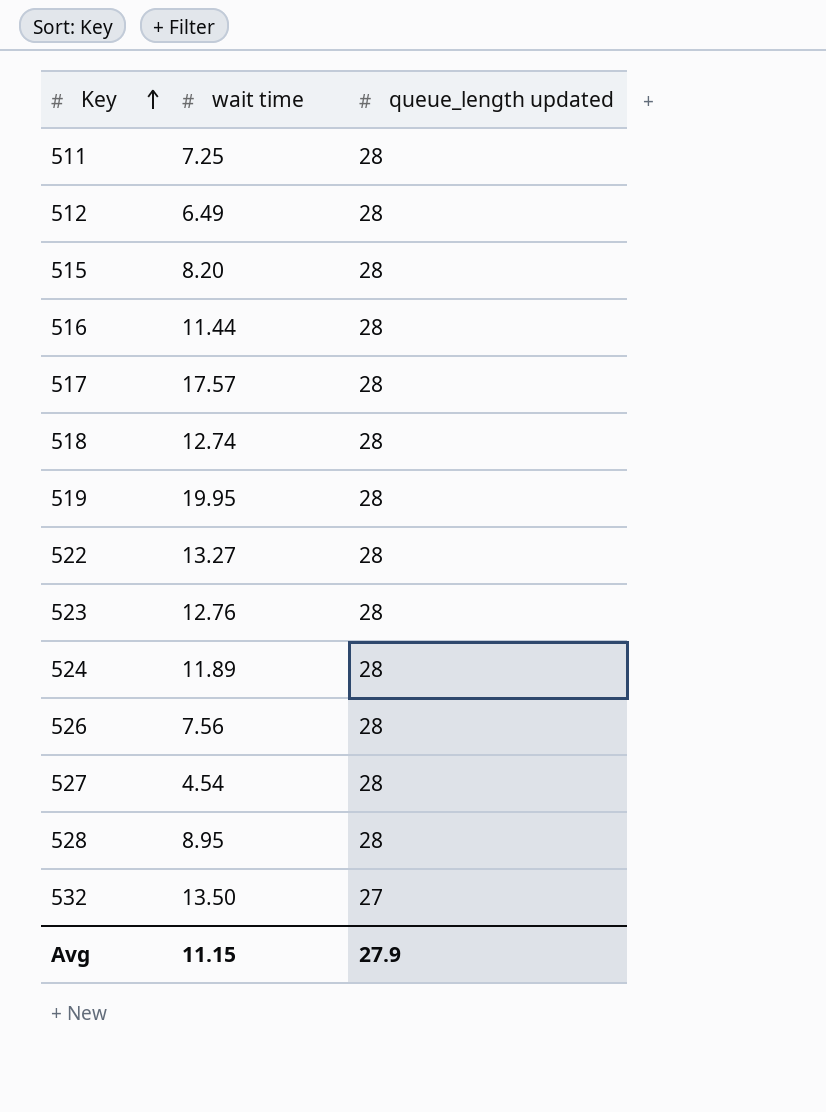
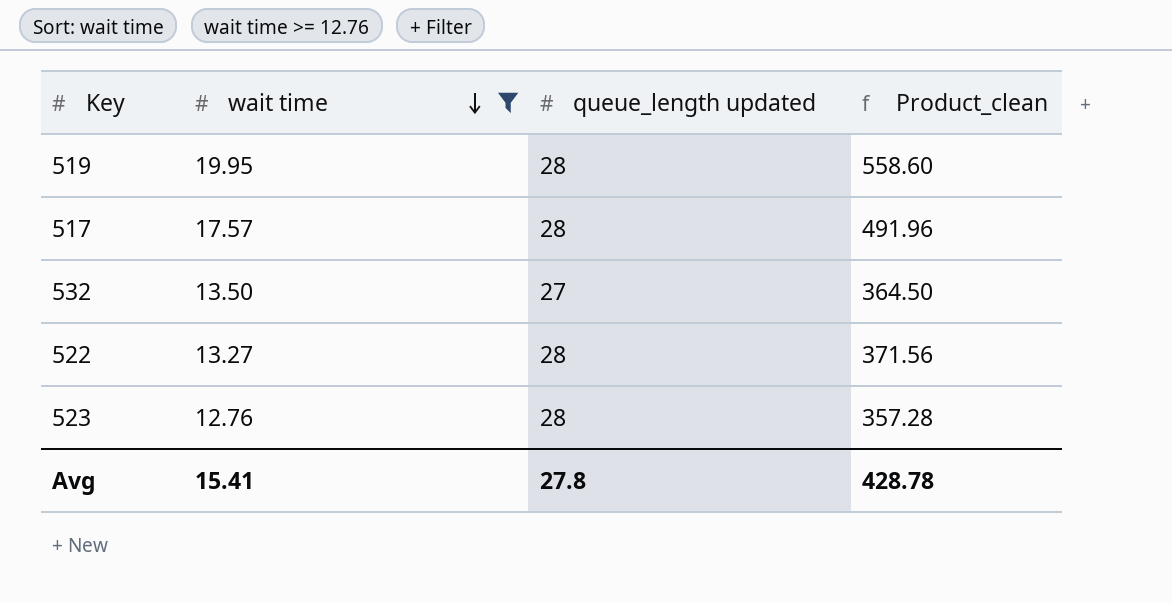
filter: none -> wait time >= 12.76
row order: Key ascending -> wait time descending
column Product_clean | formula: none -> [wait time] * [queue_length updated]
Avg | wait time: 11.15 -> 15.41
Avg | queue_length updated: 27.9 -> 27.8

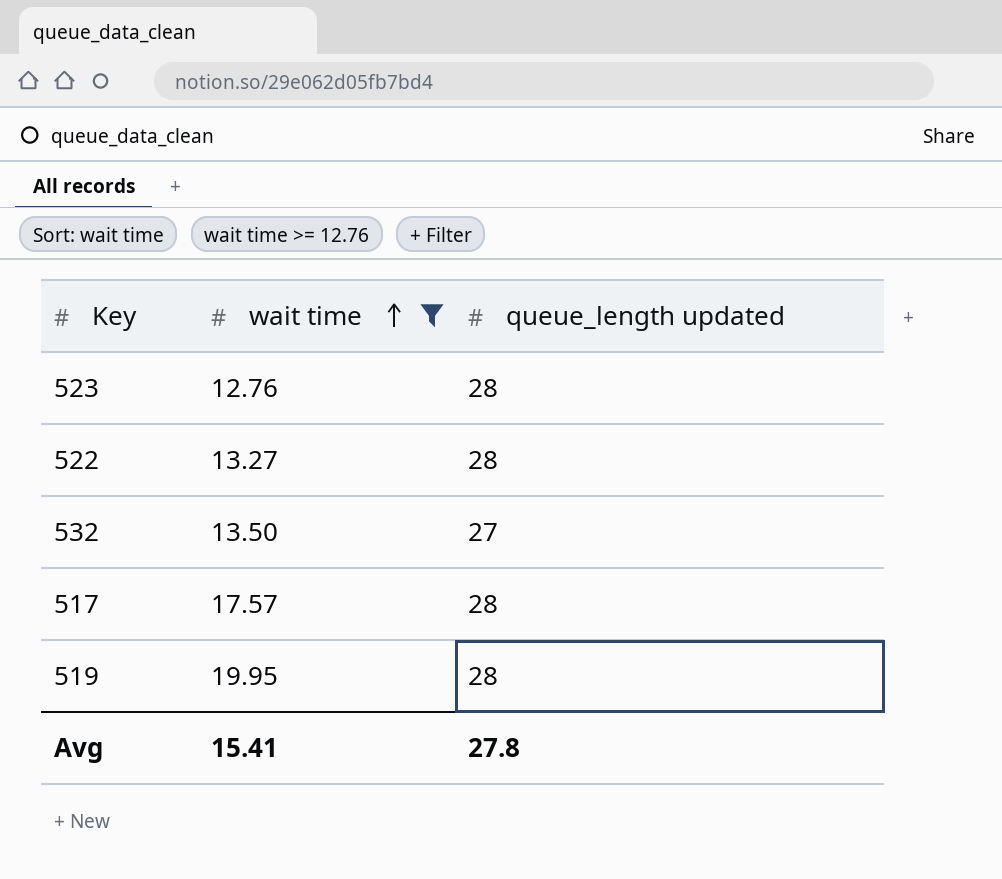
row order: wait time descending -> wait time ascending
column Product_clean | formula: [wait time] * [queue_length updated] -> none

